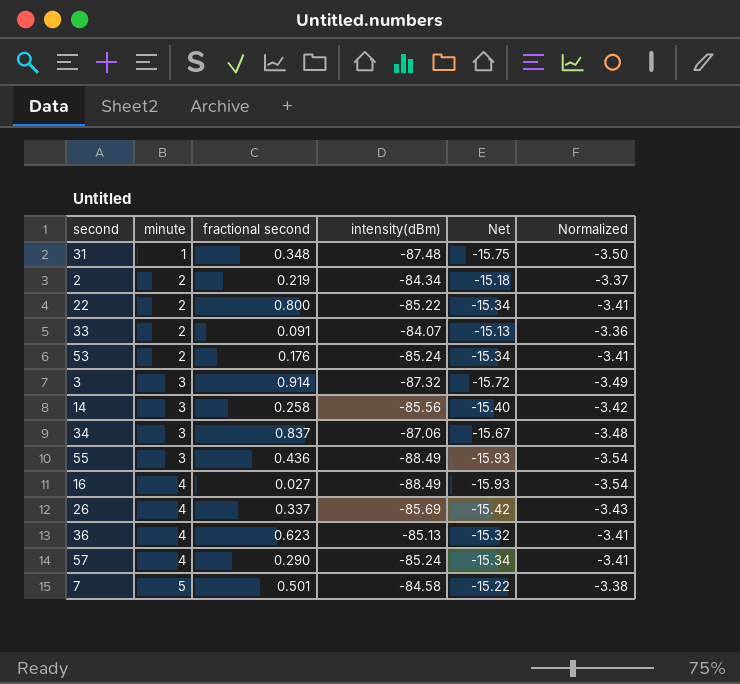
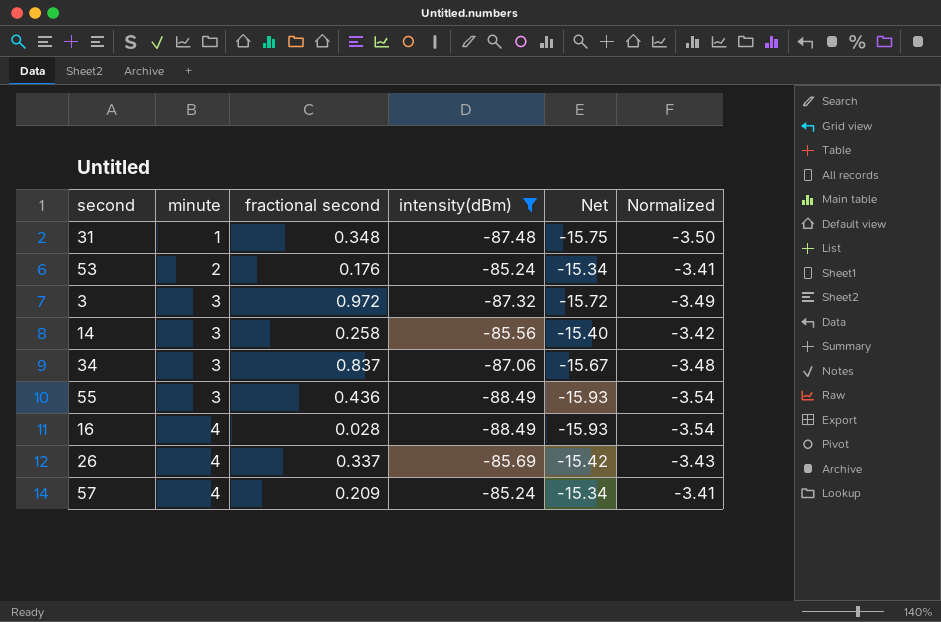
filter: none -> intensity(dBm) <= -85.24
3 | fractional second: 0.914 -> 0.972
16 | fractional second: 0.027 -> 0.028
57 | fractional second: 0.290 -> 0.209

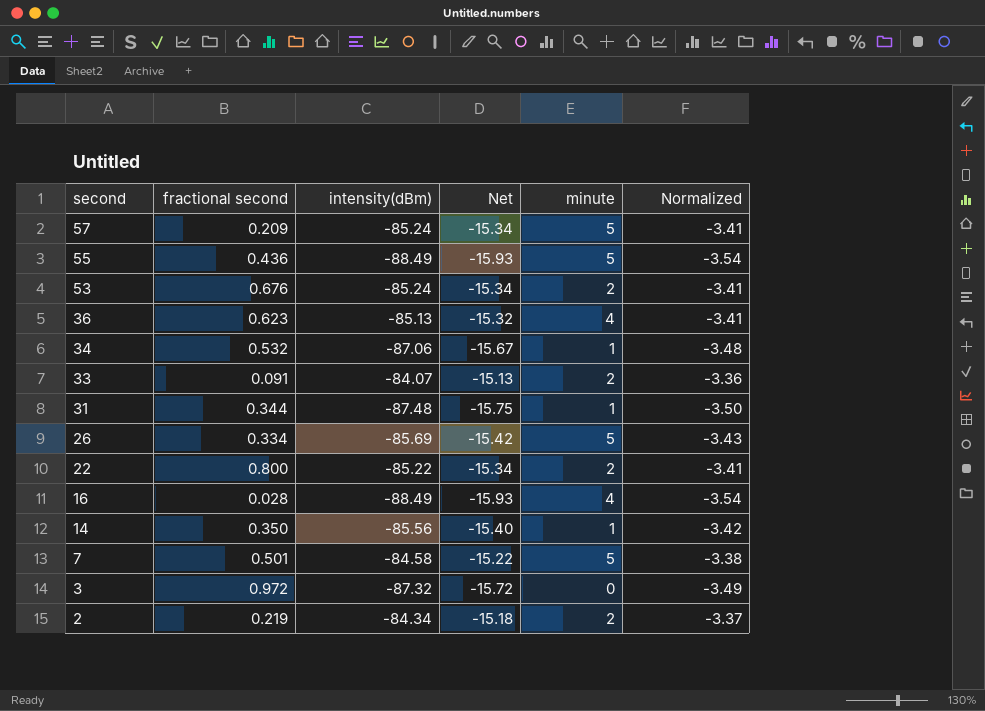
filter: intensity(dBm) <= -85.24 -> none
row order: minute ascending -> second descending
column minute | position: 2 -> 5
57 | minute: 4 -> 5
55 | minute: 3 -> 5
53 | fractional second: 0.176 -> 0.676
34 | fractional second: 0.837 -> 0.532
34 | minute: 3 -> 1
31 | fractional second: 0.348 -> 0.344
26 | fractional second: 0.337 -> 0.334
26 | minute: 4 -> 5
14 | fractional second: 0.258 -> 0.350
14 | minute: 3 -> 1
3 | minute: 3 -> 0

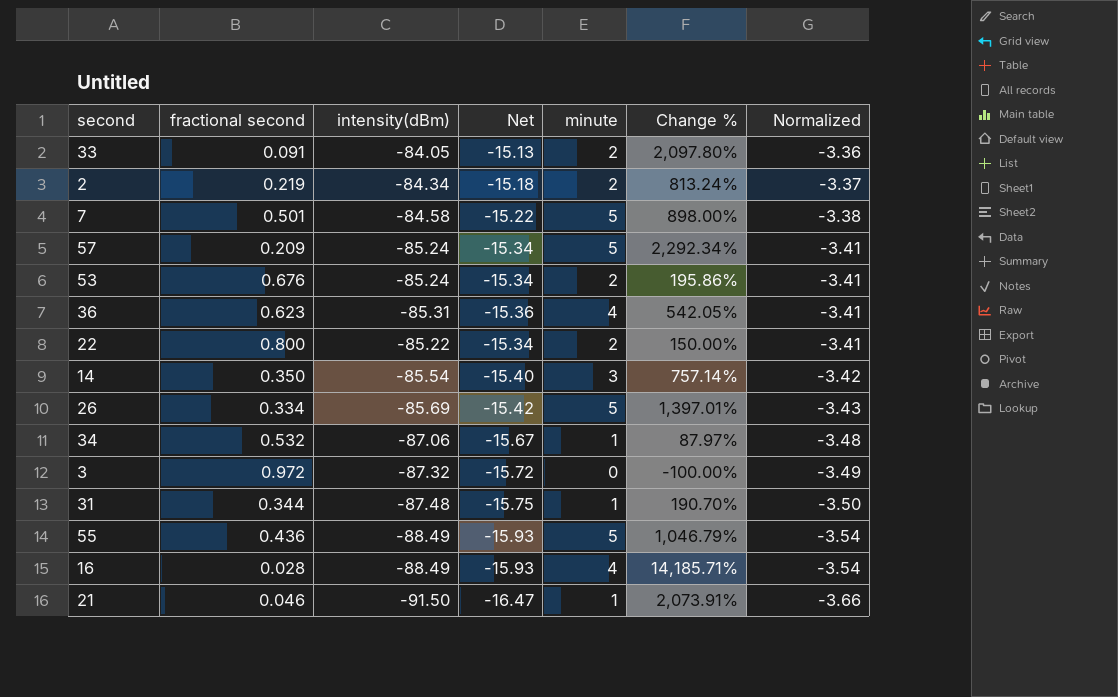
row order: second descending -> Normalized descending
column Change % | formula: none -> ([minute] - [fractional second]) / [fractional second]
33 | intensity(dBm): -84.07 -> -84.05
36 | intensity(dBm): -85.13 -> -85.31
36 | Net: -15.32 -> -15.36
14 | intensity(dBm): -85.56 -> -85.54
14 | minute: 1 -> 3
row 21: none -> 0.046 | -91.50 | -16.47 | 1 | 2,073.91% | -3.66

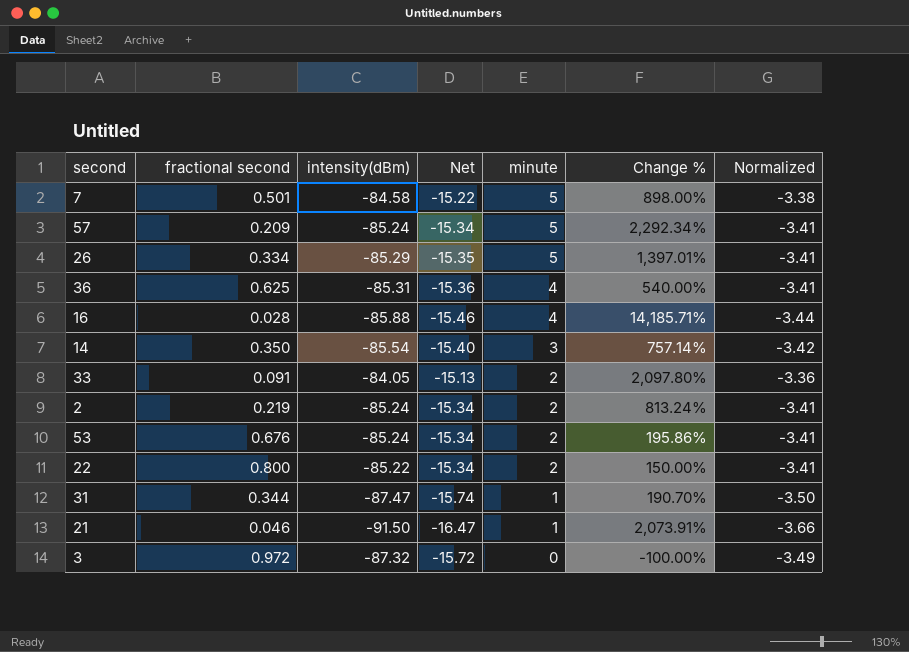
row order: Normalized descending -> minute descending
row 34: 0.532 | -87.06 | -15.67 | 1 | 87.97% | -3.48 -> none
row 55: 0.436 | -88.49 | -15.93 | 5 | 1,046.79% | -3.54 -> none
26 | intensity(dBm): -85.69 -> -85.29
26 | Net: -15.42 -> -15.35
26 | Normalized: -3.43 -> -3.41
36 | fractional second: 0.623 -> 0.625
36 | Change %: 542.05% -> 540.00%
16 | intensity(dBm): -88.49 -> -85.88
16 | Net: -15.93 -> -15.46
16 | Normalized: -3.54 -> -3.44
2 | intensity(dBm): -84.34 -> -85.24
2 | Net: -15.18 -> -15.34
2 | Normalized: -3.37 -> -3.41
31 | intensity(dBm): -87.48 -> -87.47
31 | Net: -15.75 -> -15.74

